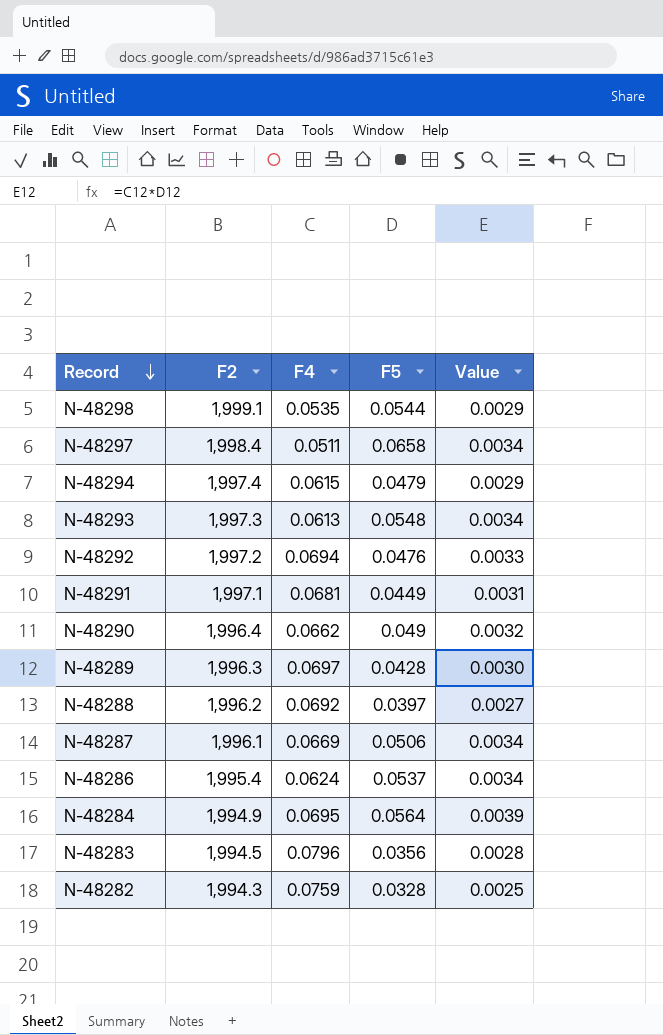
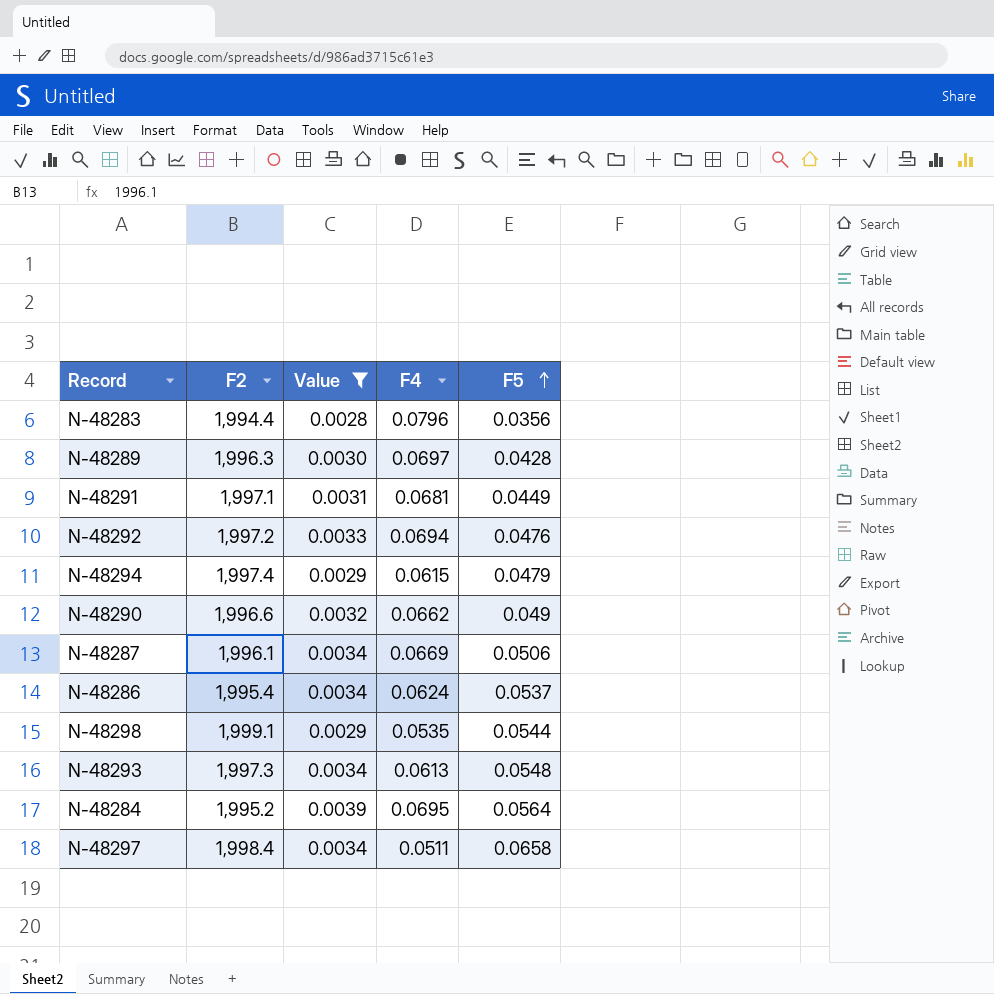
filter: none -> Value >= 0.0028
row order: Record descending -> F5 ascending
column Value | position: 5 -> 3
N-48283 | F2: 1,994.5 -> 1,994.4
N-48290 | F2: 1,996.4 -> 1,996.6
N-48284 | F2: 1,994.9 -> 1,995.2

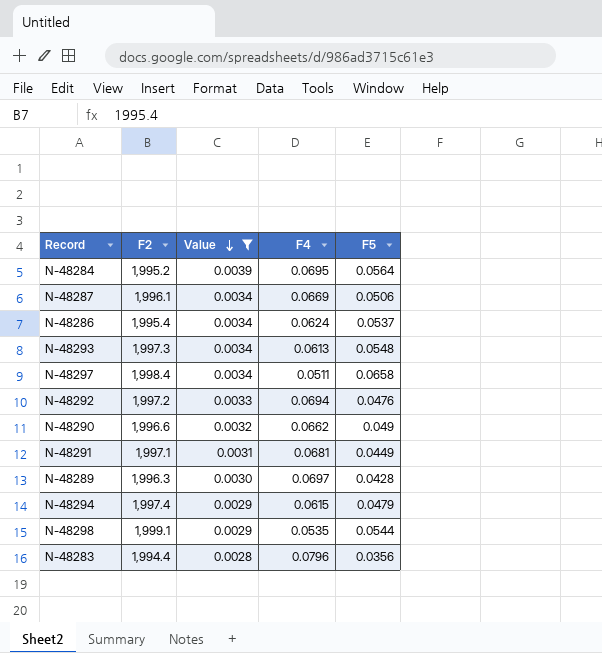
row order: F5 ascending -> Value descending

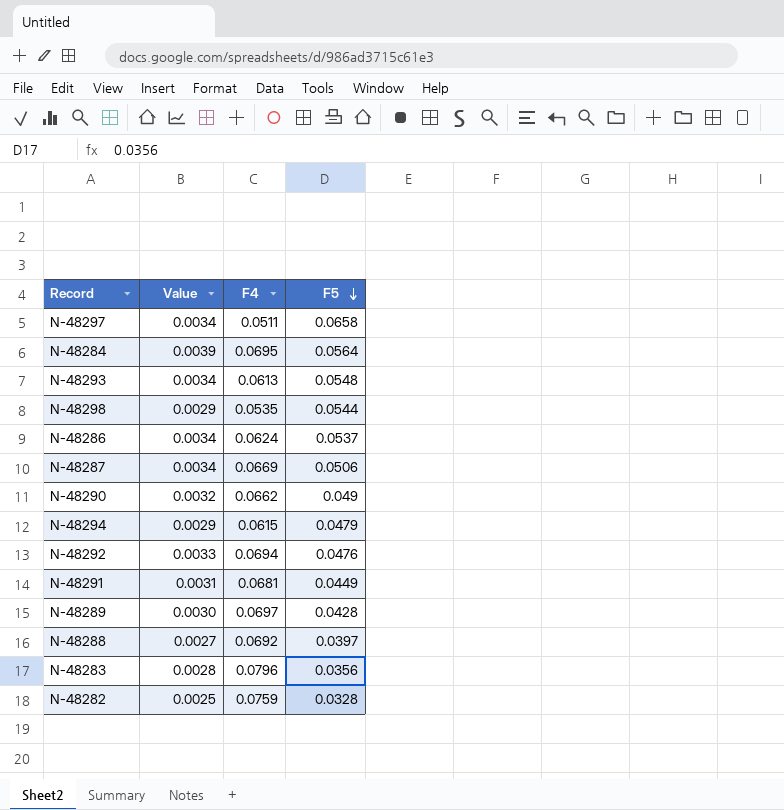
filter: Value >= 0.0028 -> none
row order: Value descending -> F5 descending
column F2 | position: 2 -> none

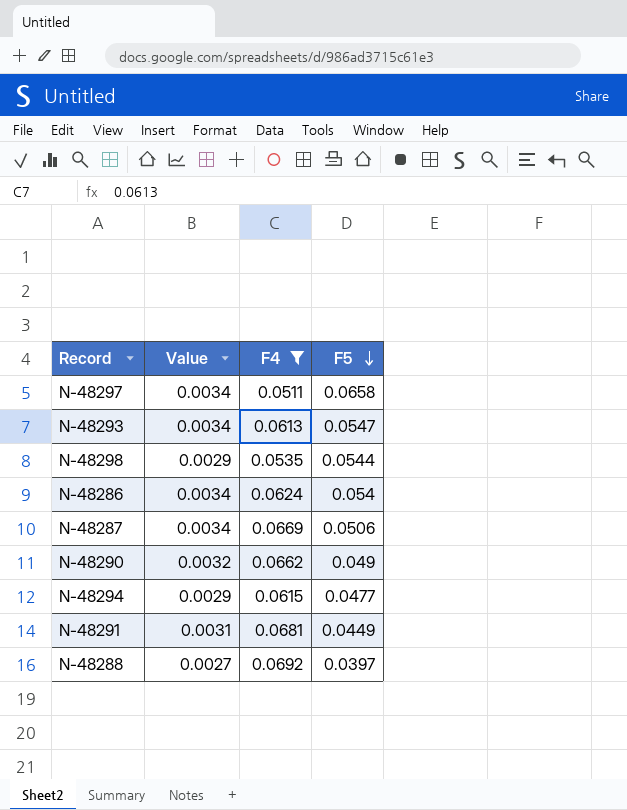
filter: none -> F4 <= 0.0692
N-48293 | F5: 0.0548 -> 0.0547
N-48286 | F5: 0.0537 -> 0.054
N-48294 | F5: 0.0479 -> 0.0477

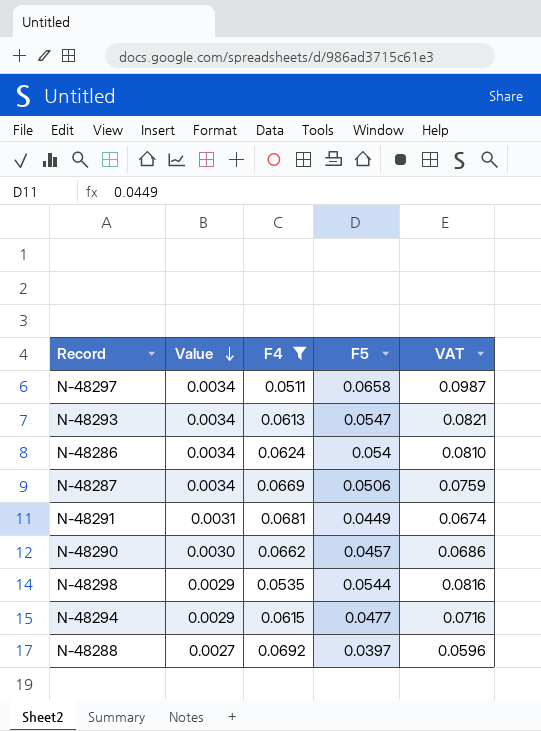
row order: F5 descending -> Value descending
column VAT | formula: none -> [F5] * 1.5
N-48290 | Value: 0.0032 -> 0.0030
N-48290 | F5: 0.049 -> 0.0457

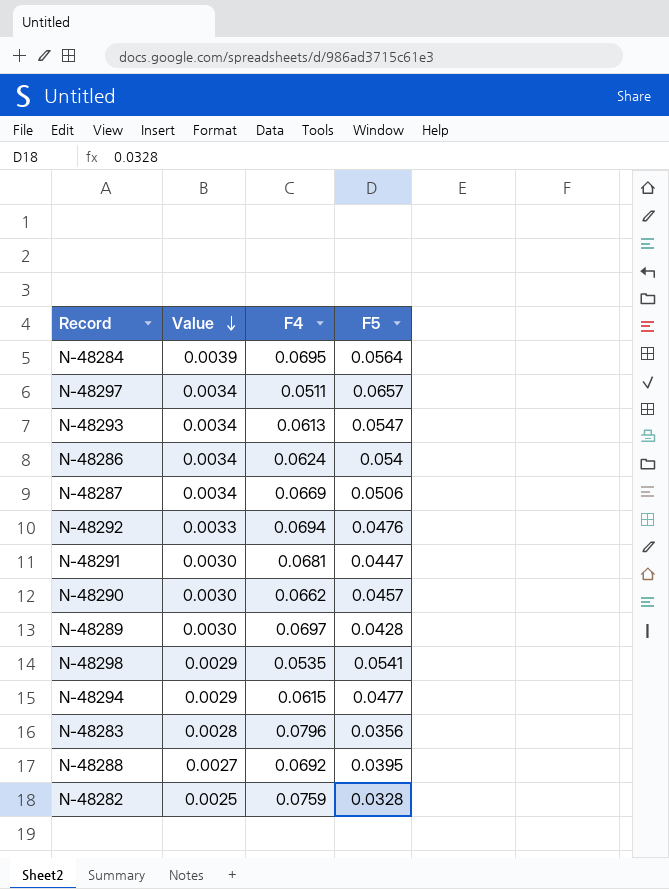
filter: F4 <= 0.0692 -> none
column VAT | formula: [F5] * 1.5 -> none
N-48297 | F5: 0.0658 -> 0.0657
N-48291 | Value: 0.0031 -> 0.0030
N-48291 | F5: 0.0449 -> 0.0447
N-48298 | F5: 0.0544 -> 0.0541
N-48288 | F5: 0.0397 -> 0.0395

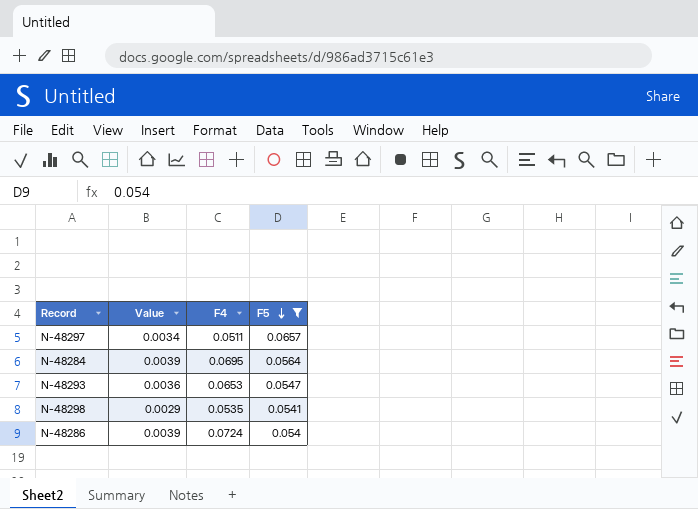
filter: none -> F5 >= 0.054
row order: Value descending -> F5 descending
N-48293 | Value: 0.0034 -> 0.0036
N-48293 | F4: 0.0613 -> 0.0653
N-48286 | Value: 0.0034 -> 0.0039
N-48286 | F4: 0.0624 -> 0.0724

